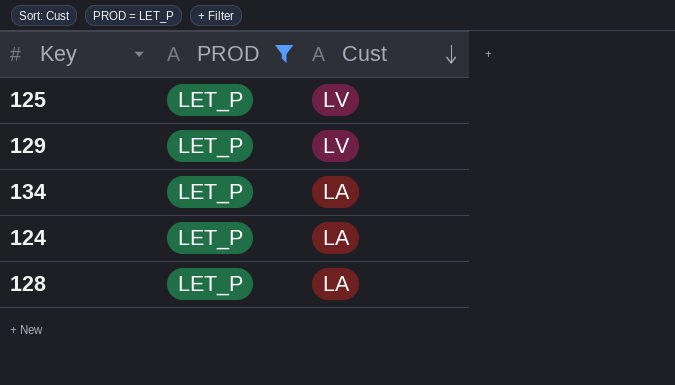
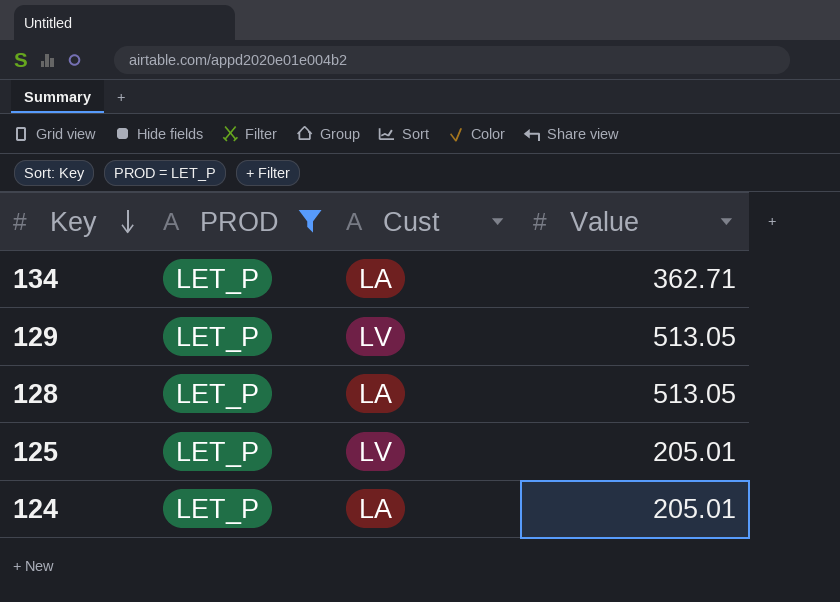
row order: Cust descending -> Key descending
column Value | position: none -> 4

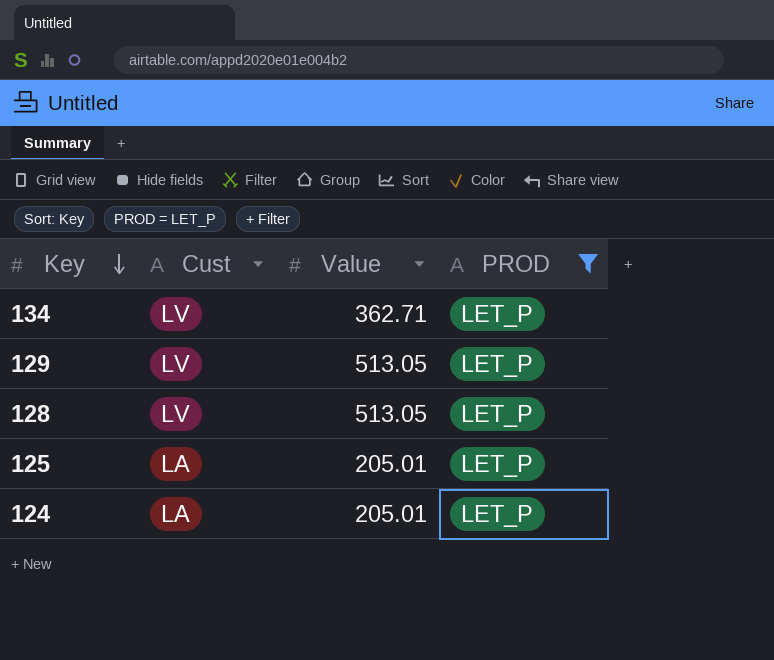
column PROD | position: 2 -> 4
134 | Cust: LA -> LV
128 | Cust: LA -> LV
125 | Cust: LV -> LA

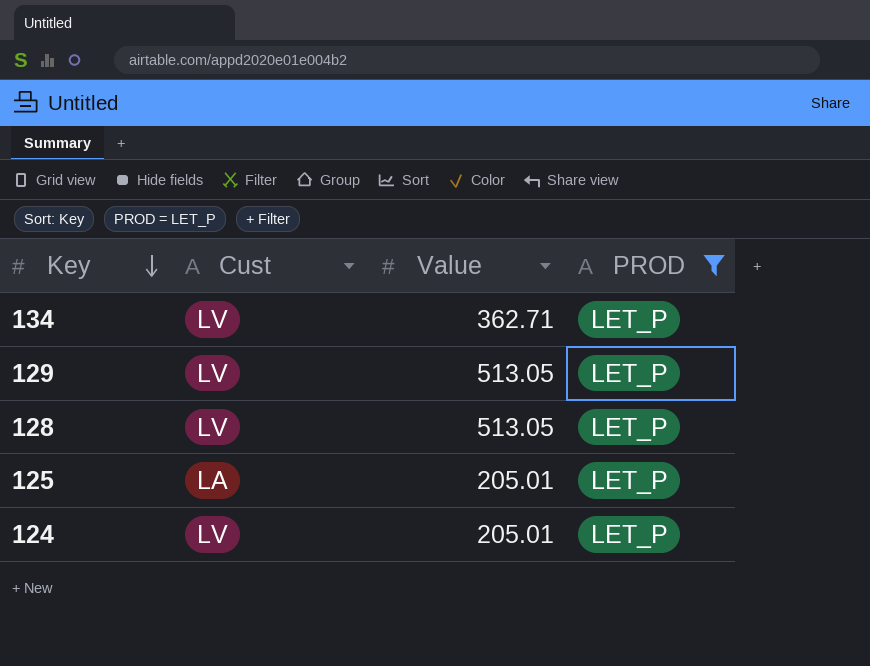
124 | Cust: LA -> LV

